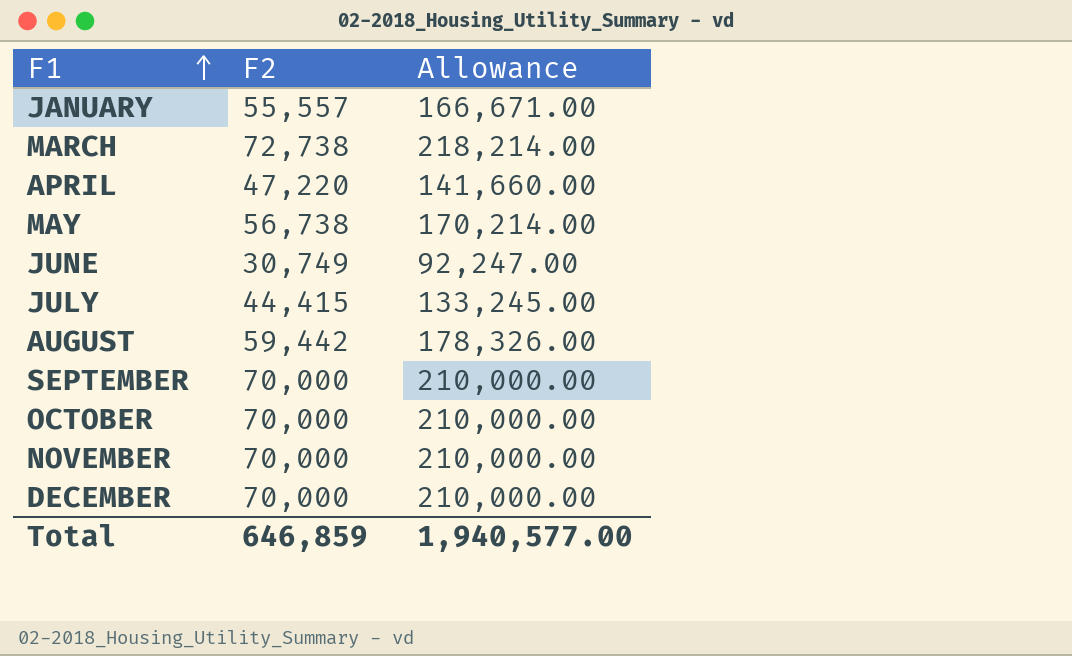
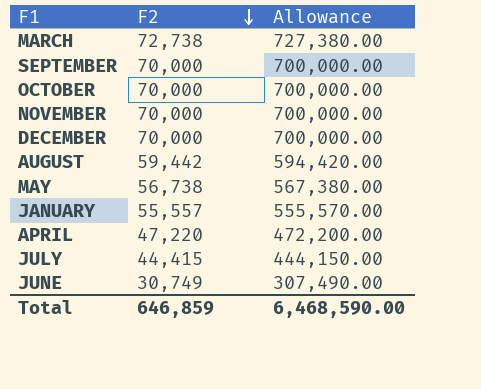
row order: F1 ascending -> F2 descending
column Allowance | formula: [F2] * 3 -> [F2] * 10
Total | Allowance: 1,940,577.00 -> 6,468,590.00

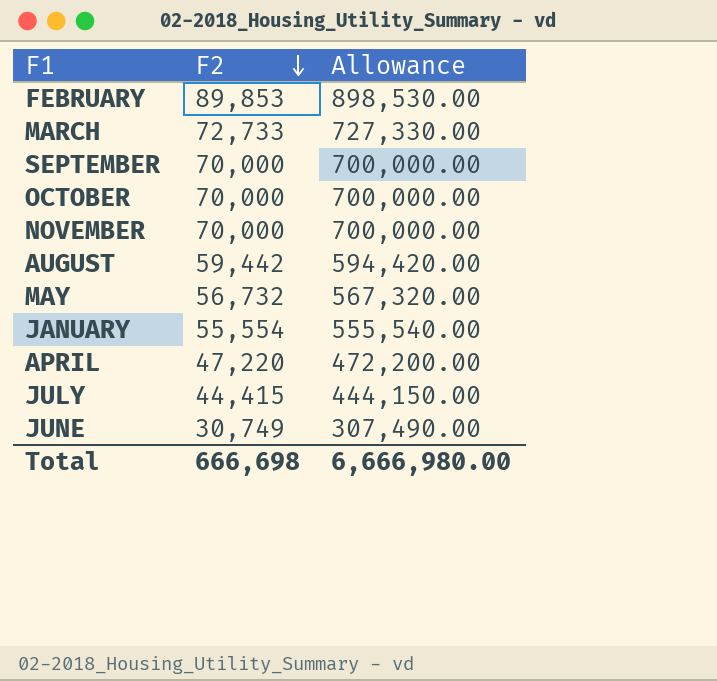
row DECEMBER: 70,000 | 700,000.00 -> none
row FEBRUARY: none -> 89,853 | 898,530.00
MARCH | F2: 72,738 -> 72,733
MARCH | Allowance: 727,380.00 -> 727,330.00
MAY | F2: 56,738 -> 56,732
MAY | Allowance: 567,380.00 -> 567,320.00
JANUARY | F2: 55,557 -> 55,554
JANUARY | Allowance: 555,570.00 -> 555,540.00
Total | F2: 646,859 -> 666,698
Total | Allowance: 6,468,590.00 -> 6,666,980.00

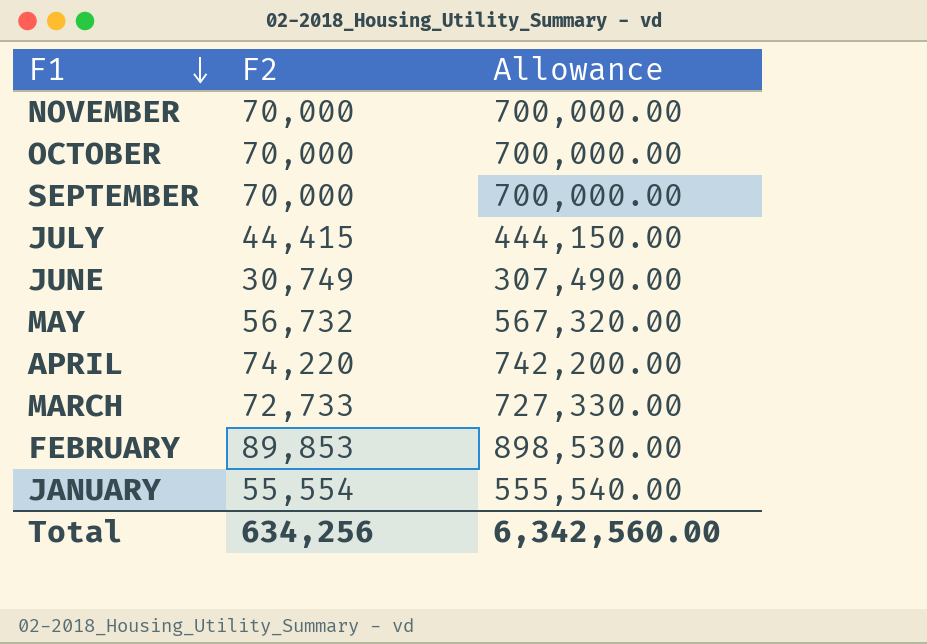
row order: F2 descending -> F1 descending
row AUGUST: 59,442 | 594,420.00 -> none
APRIL | F2: 47,220 -> 74,220
APRIL | Allowance: 472,200.00 -> 742,200.00
Total | F2: 666,698 -> 634,256
Total | Allowance: 6,666,980.00 -> 6,342,560.00

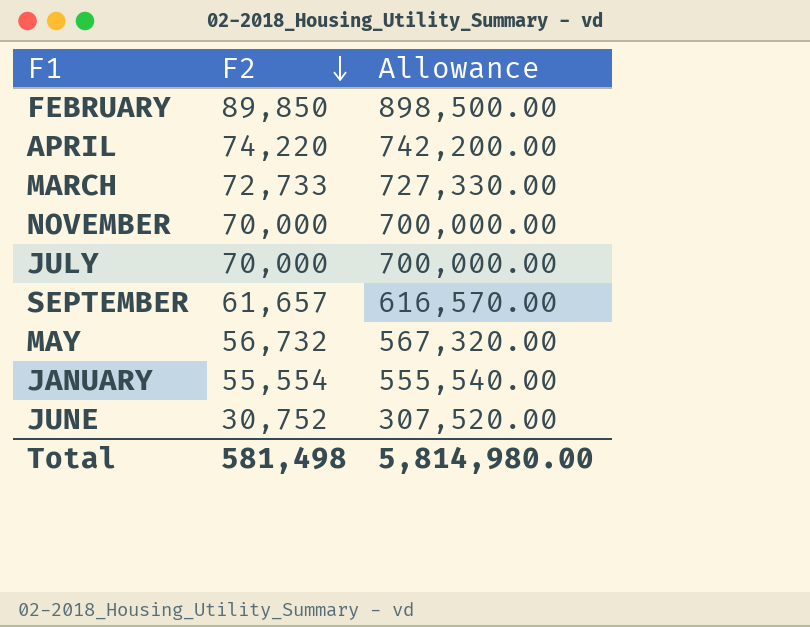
row order: F1 descending -> F2 descending
row OCTOBER: 70,000 | 700,000.00 -> none
FEBRUARY | F2: 89,853 -> 89,850
FEBRUARY | Allowance: 898,530.00 -> 898,500.00
JULY | F2: 44,415 -> 70,000
JULY | Allowance: 444,150.00 -> 700,000.00
SEPTEMBER | F2: 70,000 -> 61,657
SEPTEMBER | Allowance: 700,000.00 -> 616,570.00
JUNE | F2: 30,749 -> 30,752
JUNE | Allowance: 307,490.00 -> 307,520.00
Total | F2: 634,256 -> 581,498
Total | Allowance: 6,342,560.00 -> 5,814,980.00

